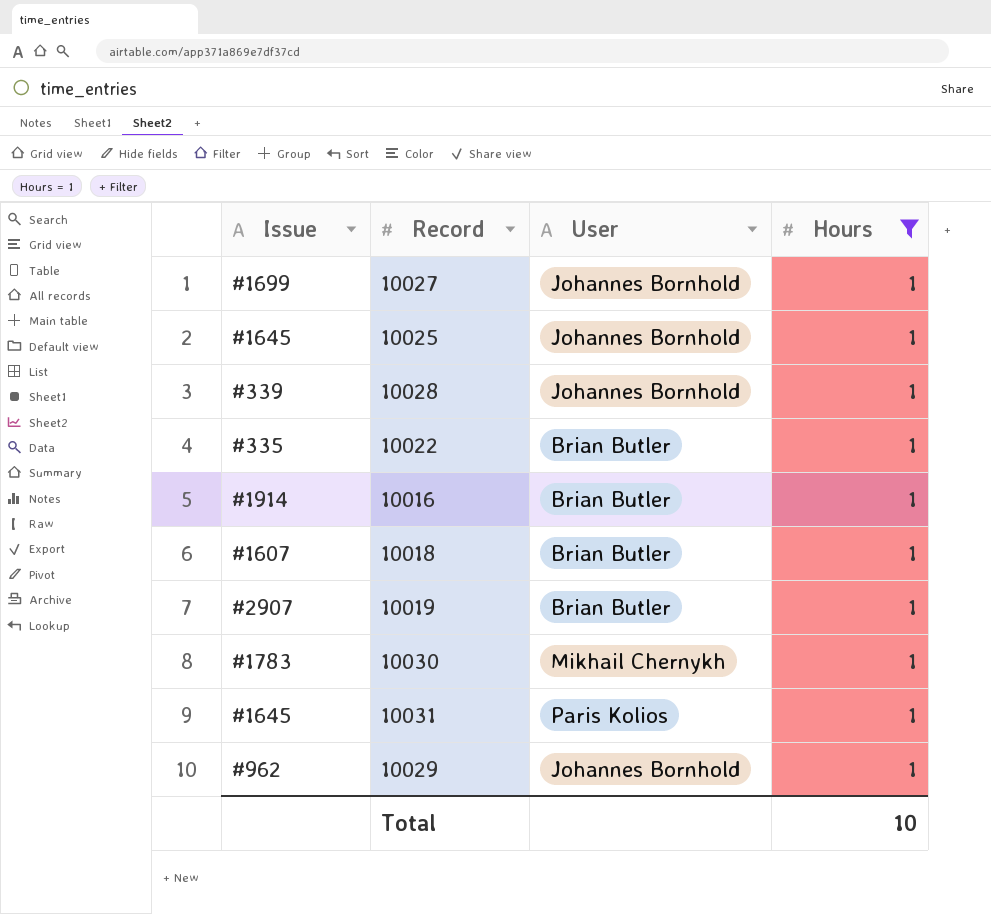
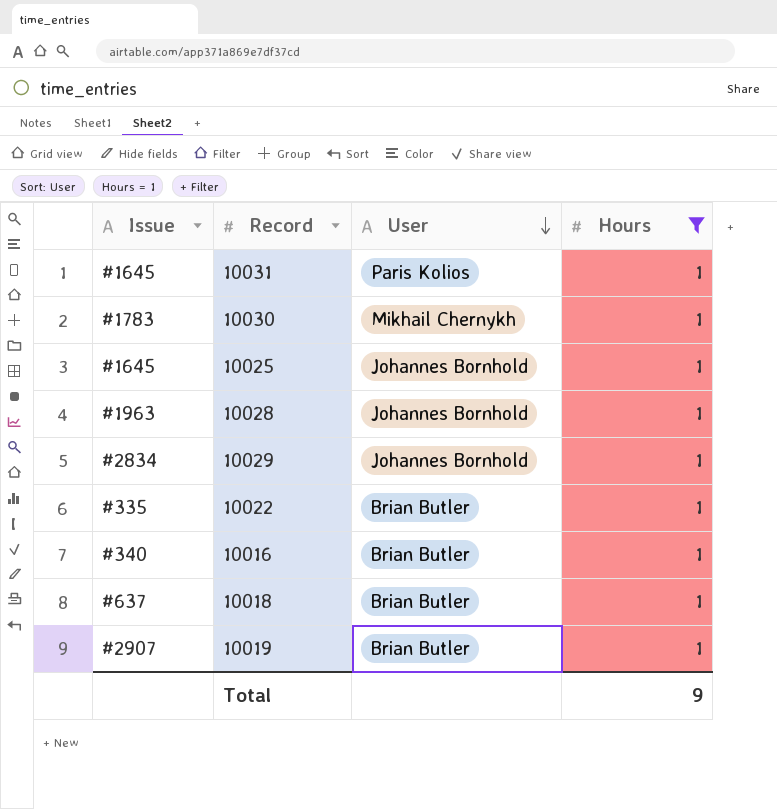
row order: none -> User descending
row 10027: #1699 | Johannes Bornhold | 1 -> none
10028 | Issue: #339 -> #1963
10029 | Issue: #962 -> #2834
10016 | Issue: #1914 -> #340
10018 | Issue: #1607 -> #637
Total | Hours: 10 -> 9

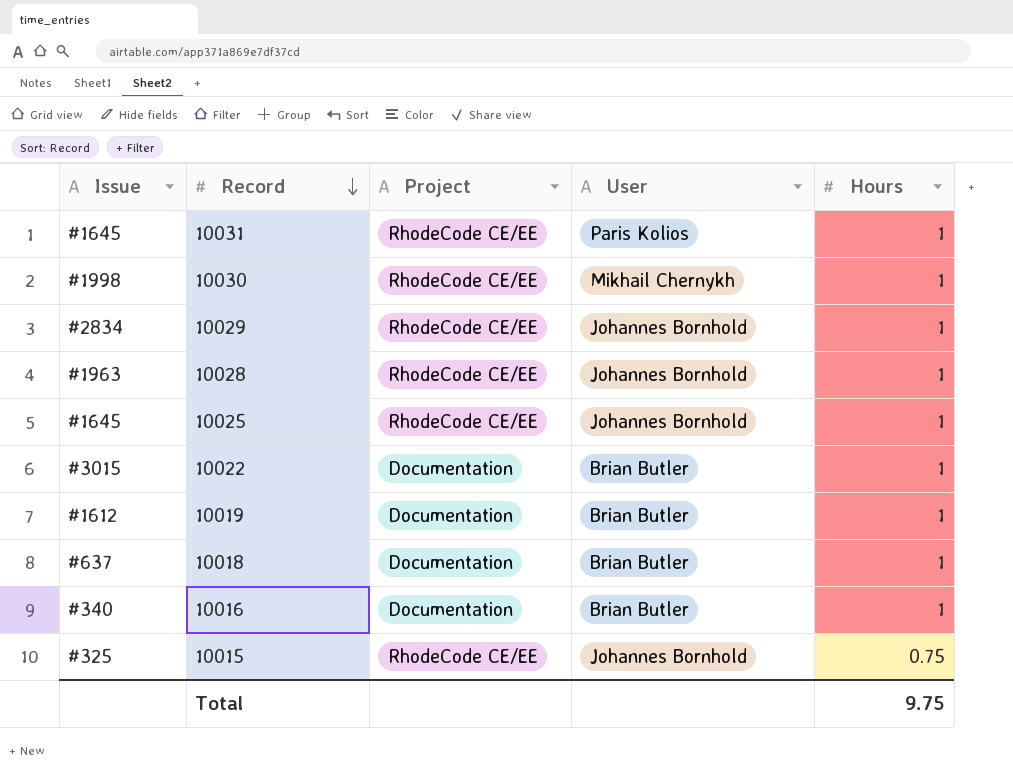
filter: Hours = 1 -> none
row order: User descending -> Record descending
column Project | position: none -> 3
10030 | Issue: #1783 -> #1998
10022 | Issue: #335 -> #3015
10019 | Issue: #2907 -> #1612
Total | Hours: 9 -> 9.75

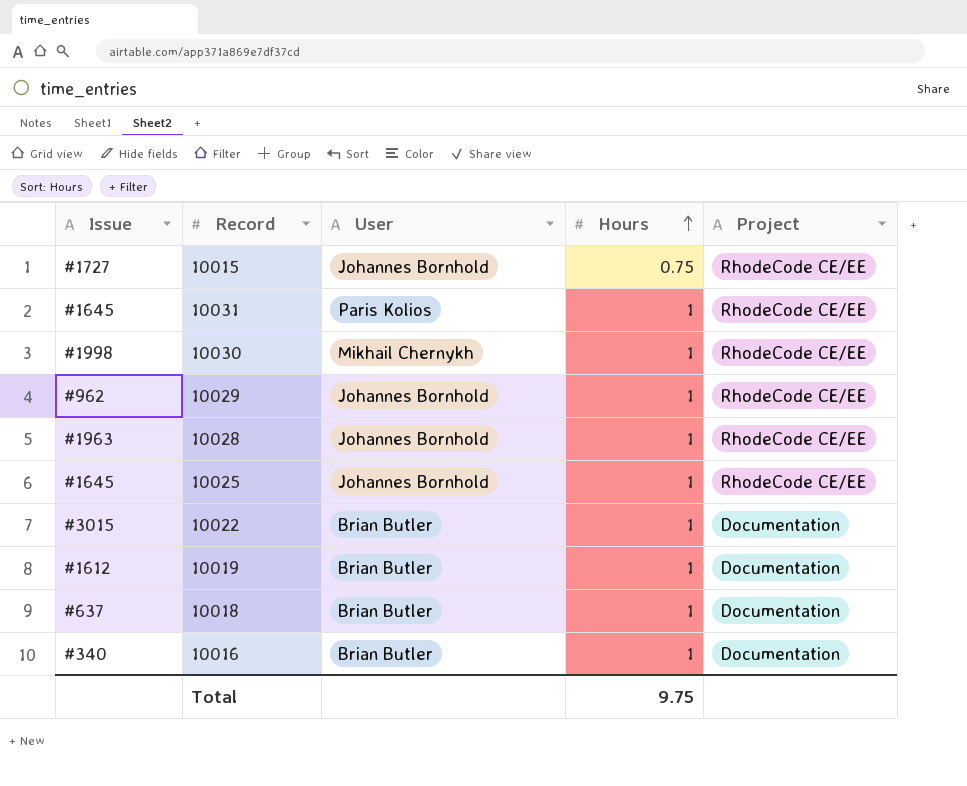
row order: Record descending -> Hours ascending
column Project | position: 3 -> 5
10015 | Issue: #325 -> #1727
10029 | Issue: #2834 -> #962

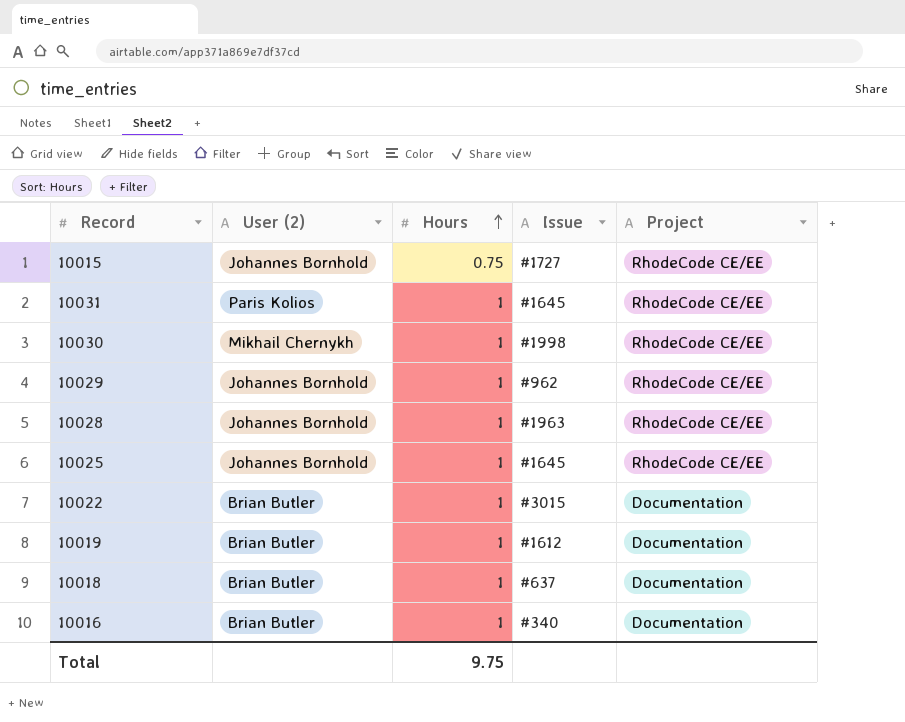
column name: User -> User (2)
column Issue | position: 1 -> 4

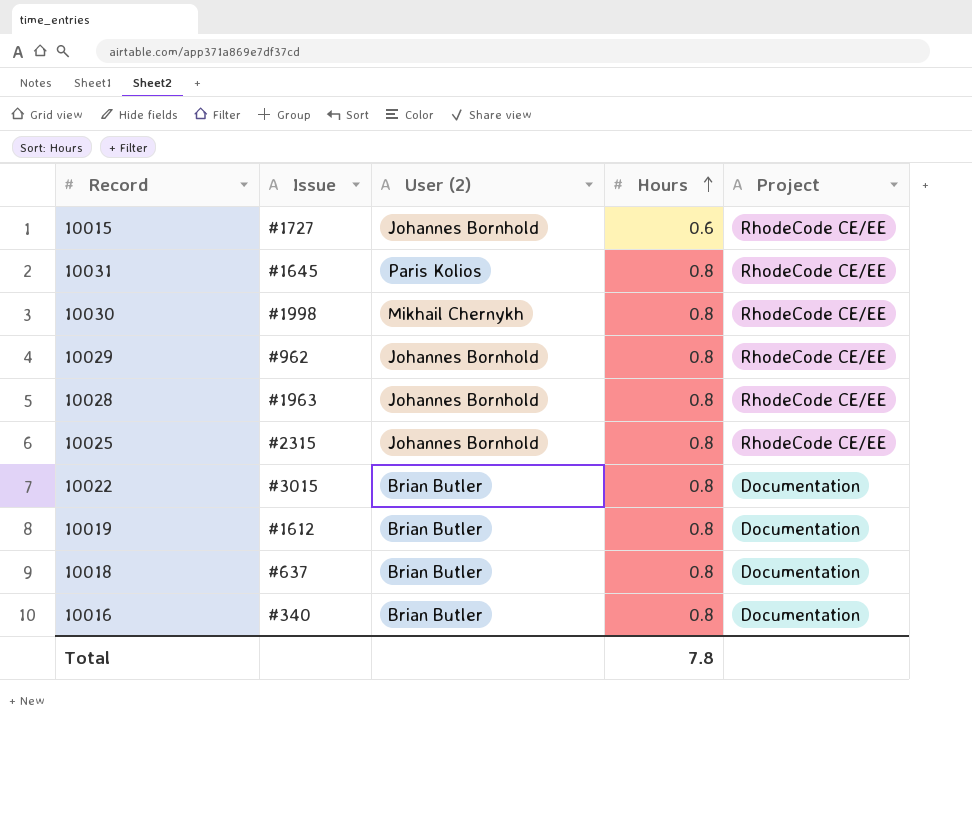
column Issue | position: 4 -> 2
10015 | Hours: 0.75 -> 0.6
10031 | Hours: 1 -> 0.8
10030 | Hours: 1 -> 0.8
10029 | Hours: 1 -> 0.8
10028 | Hours: 1 -> 0.8
10025 | Issue: #1645 -> #2315
10025 | Hours: 1 -> 0.8
10022 | Hours: 1 -> 0.8
10019 | Hours: 1 -> 0.8
10018 | Hours: 1 -> 0.8
10016 | Hours: 1 -> 0.8
Total | Hours: 9.75 -> 7.8

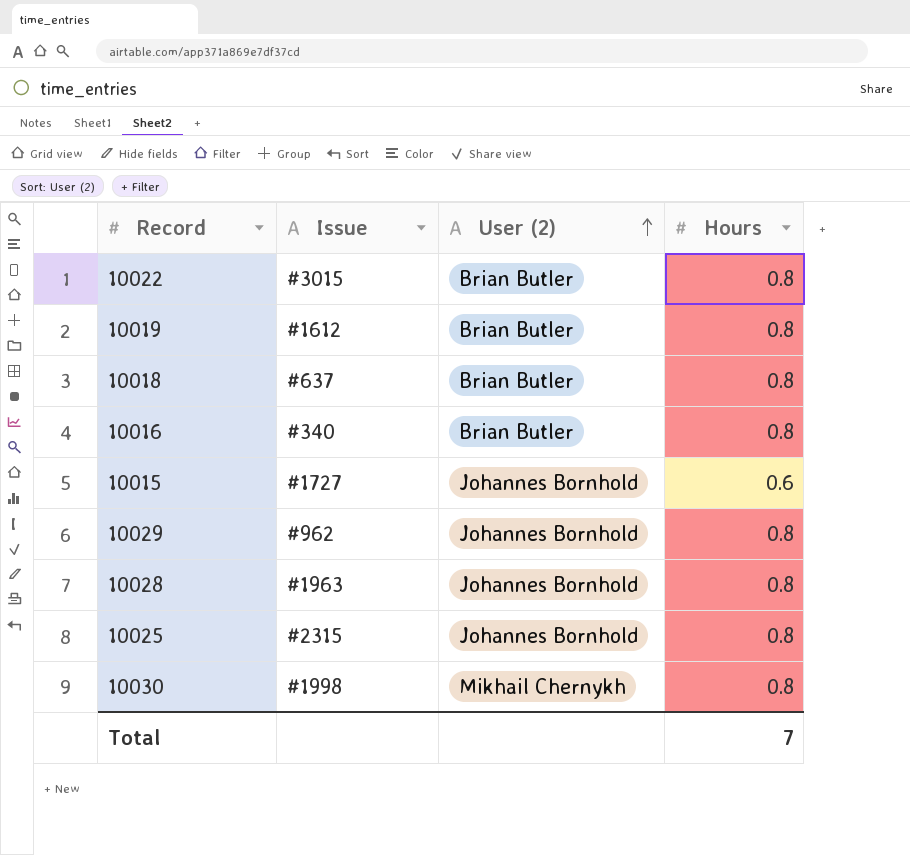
row order: Hours ascending -> User (2) ascending
column Project | position: 5 -> none
row 10031: #1645 | Paris Kolios | 0.8 | RhodeCode CE/EE -> none
Total | Hours: 7.8 -> 7

